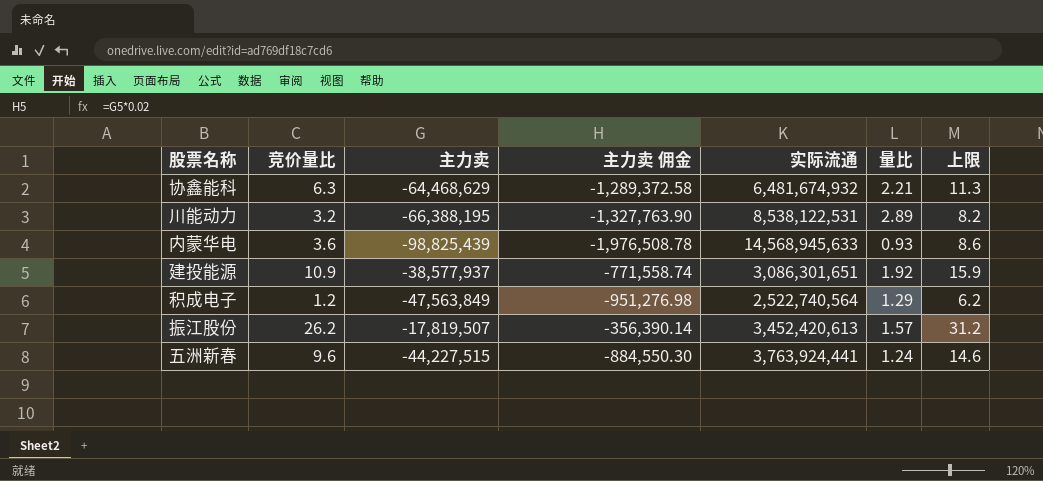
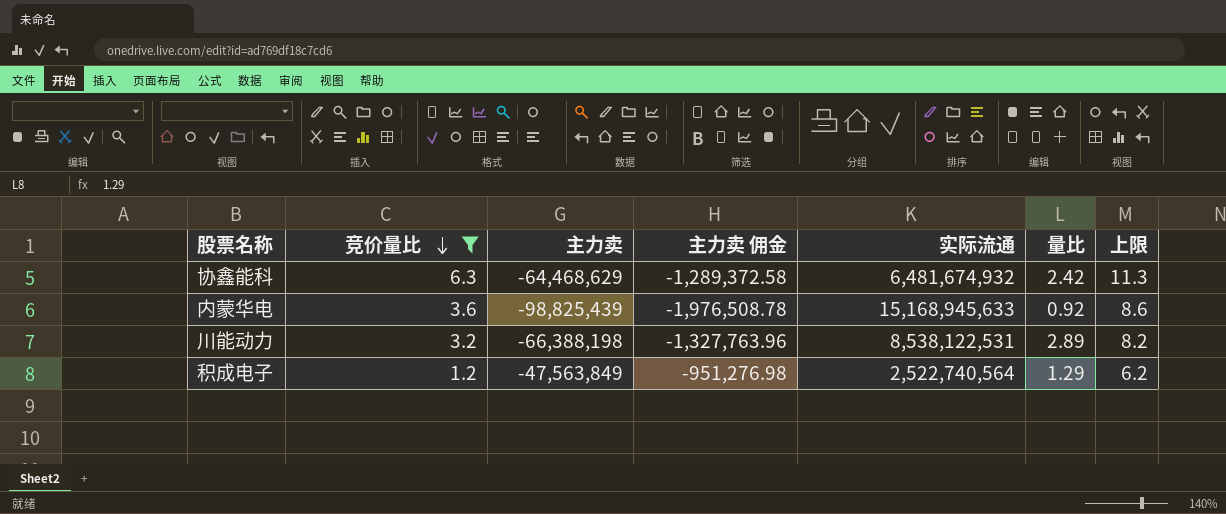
filter: none -> 竞价量比 <= 6.3
row order: none -> 竞价量比 descending
协鑫能科 | 量比: 2.21 -> 2.42
内蒙华电 | 实际流通: 14,568,945,633 -> 15,168,945,633
内蒙华电 | 量比: 0.93 -> 0.92
川能动力 | 主力卖: -66,388,195 -> -66,388,198
川能动力 | 主力卖 佣金: -1,327,763.90 -> -1,327,763.96

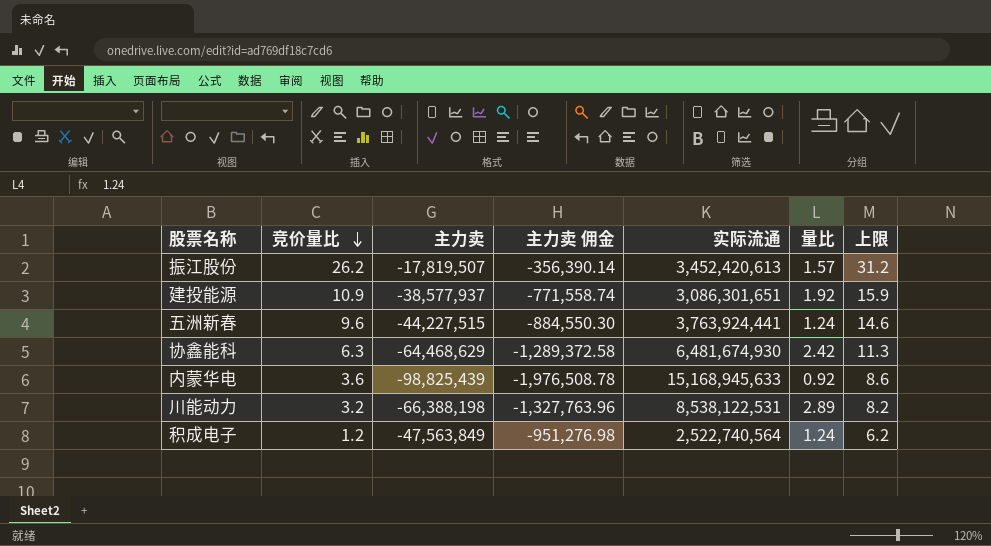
filter: 竞价量比 <= 6.3 -> none
协鑫能科 | 实际流通: 6,481,674,932 -> 6,481,674,930
积成电子 | 量比: 1.29 -> 1.24

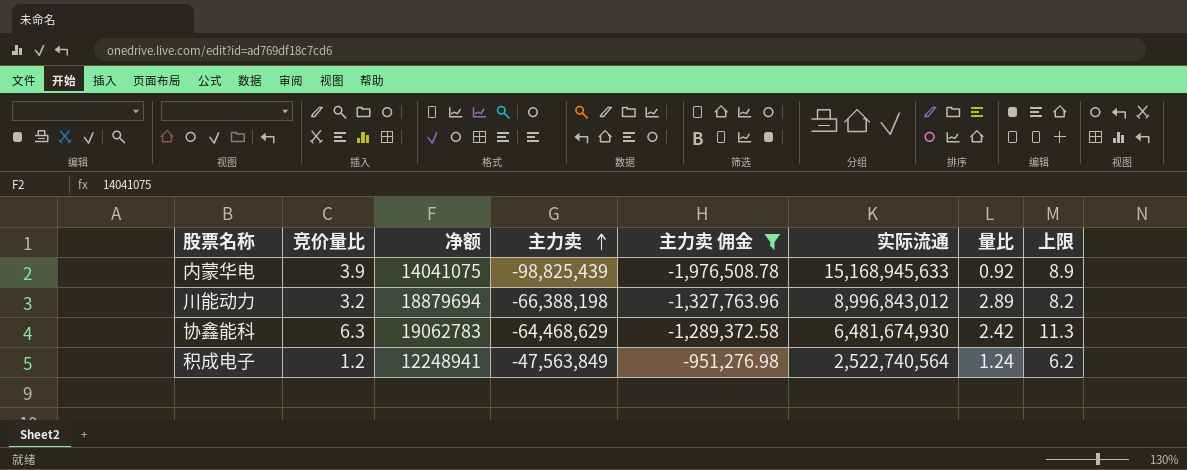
filter: none -> 主力卖 佣金 <= -951,276.98
row order: 竞价量比 descending -> 主力卖 ascending
column 净额 | position: none -> 3
内蒙华电 | 竞价量比: 3.6 -> 3.9
内蒙华电 | 上限: 8.6 -> 8.9
川能动力 | 实际流通: 8,538,122,531 -> 8,996,843,012

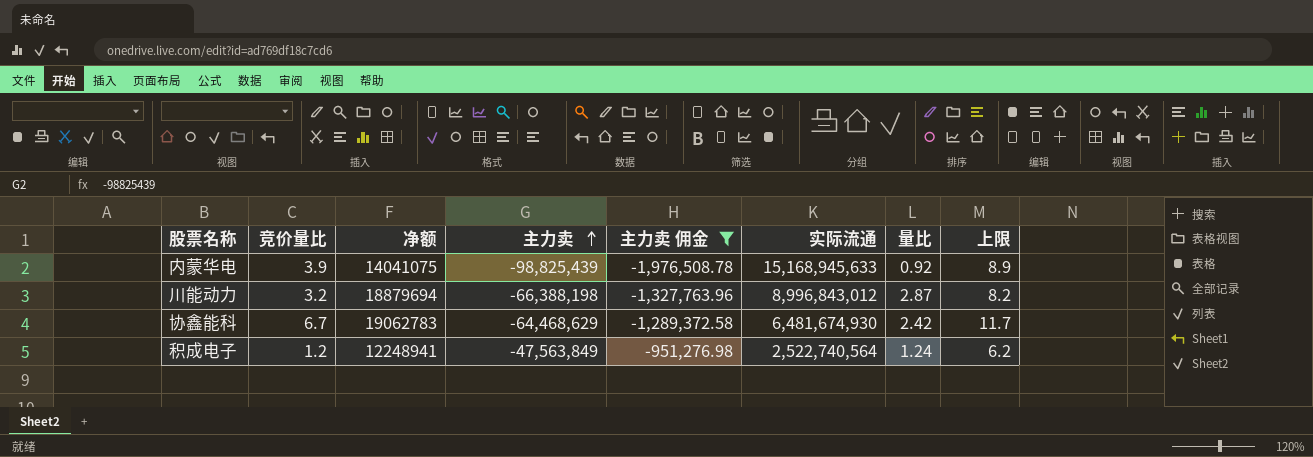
川能动力 | 量比: 2.89 -> 2.87
协鑫能科 | 竞价量比: 6.3 -> 6.7
协鑫能科 | 上限: 11.3 -> 11.7

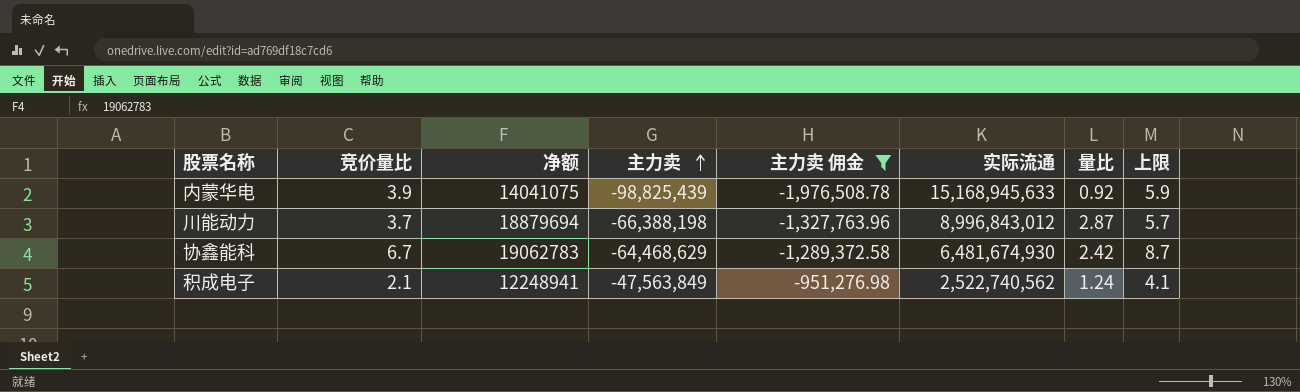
column 上限 | formula: [竞价量比] + 5 -> [竞价量比] + 2
川能动力 | 竞价量比: 3.2 -> 3.7
积成电子 | 竞价量比: 1.2 -> 2.1
积成电子 | 实际流通: 2,522,740,564 -> 2,522,740,562

